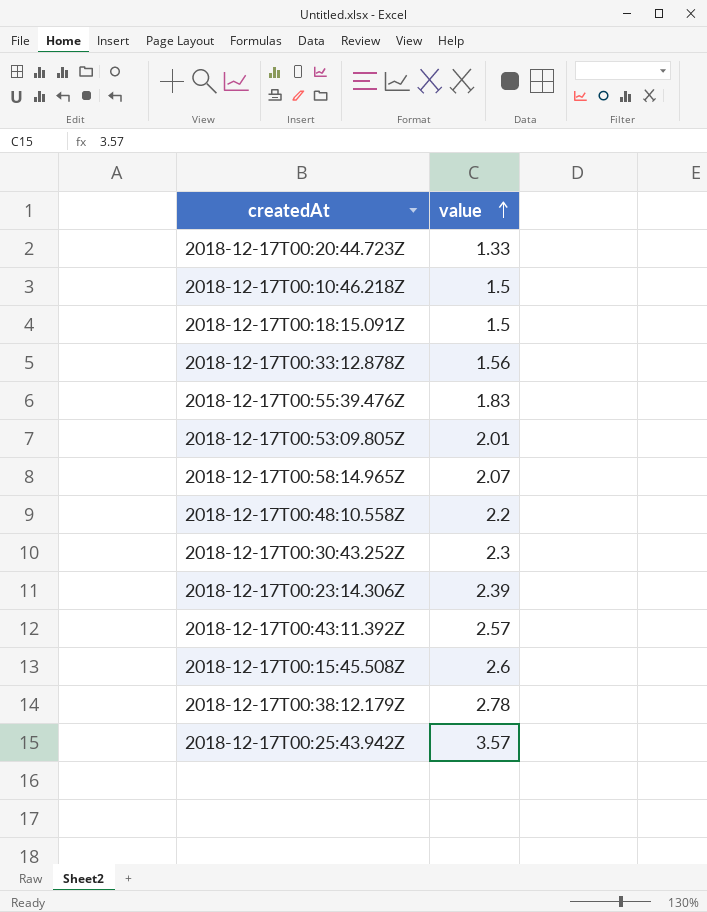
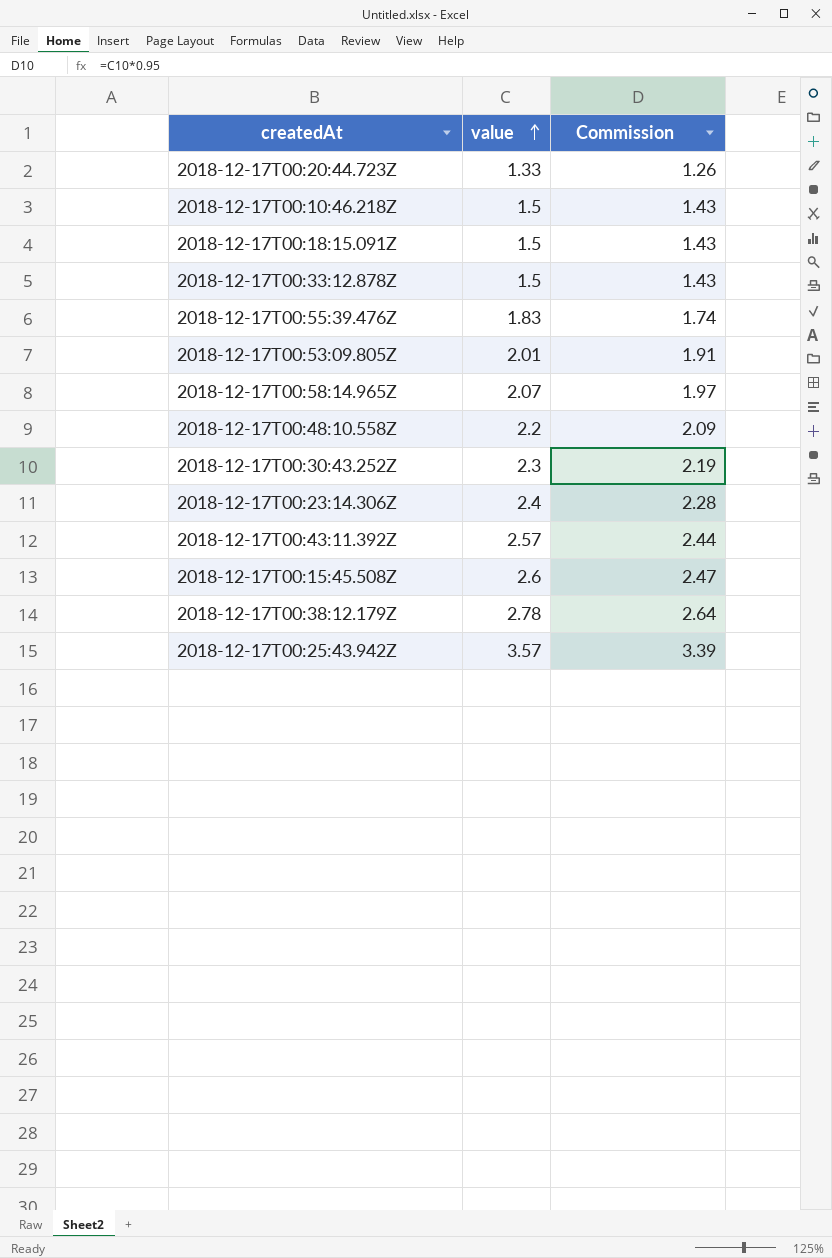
column Commission | formula: none -> [value] * 0.95
2018-12-17T00:33:12.878Z | value: 1.56 -> 1.5
2018-12-17T00:23:14.306Z | value: 2.39 -> 2.4

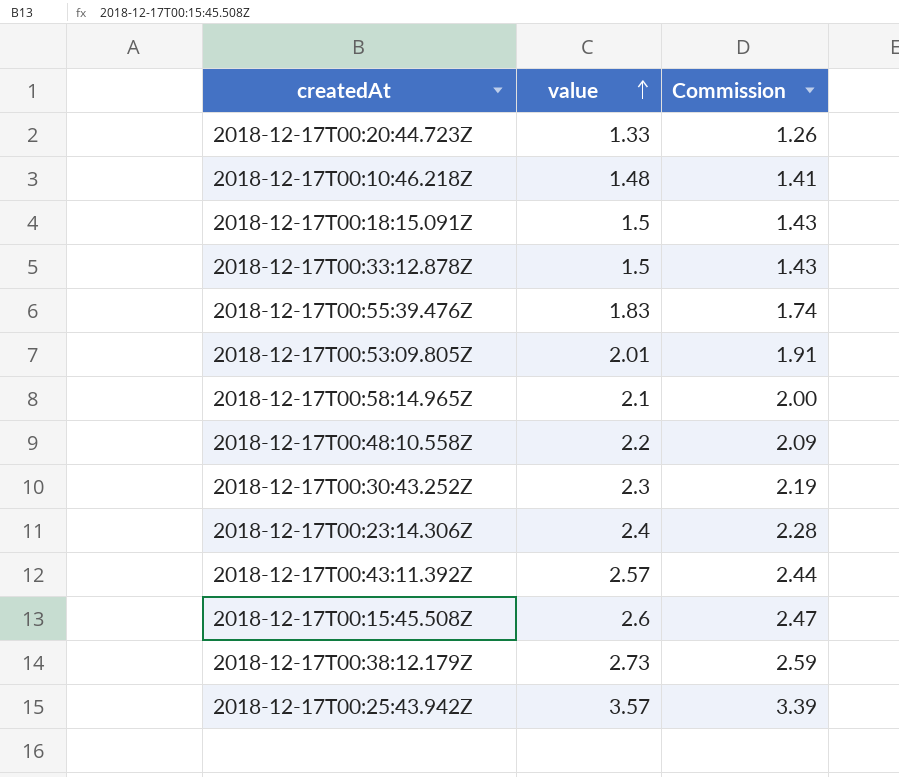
2018-12-17T00:10:46.218Z | value: 1.5 -> 1.48
2018-12-17T00:10:46.218Z | Commission: 1.43 -> 1.41
2018-12-17T00:58:14.965Z | value: 2.07 -> 2.1
2018-12-17T00:58:14.965Z | Commission: 1.97 -> 2.00
2018-12-17T00:38:12.179Z | value: 2.78 -> 2.73
2018-12-17T00:38:12.179Z | Commission: 2.64 -> 2.59

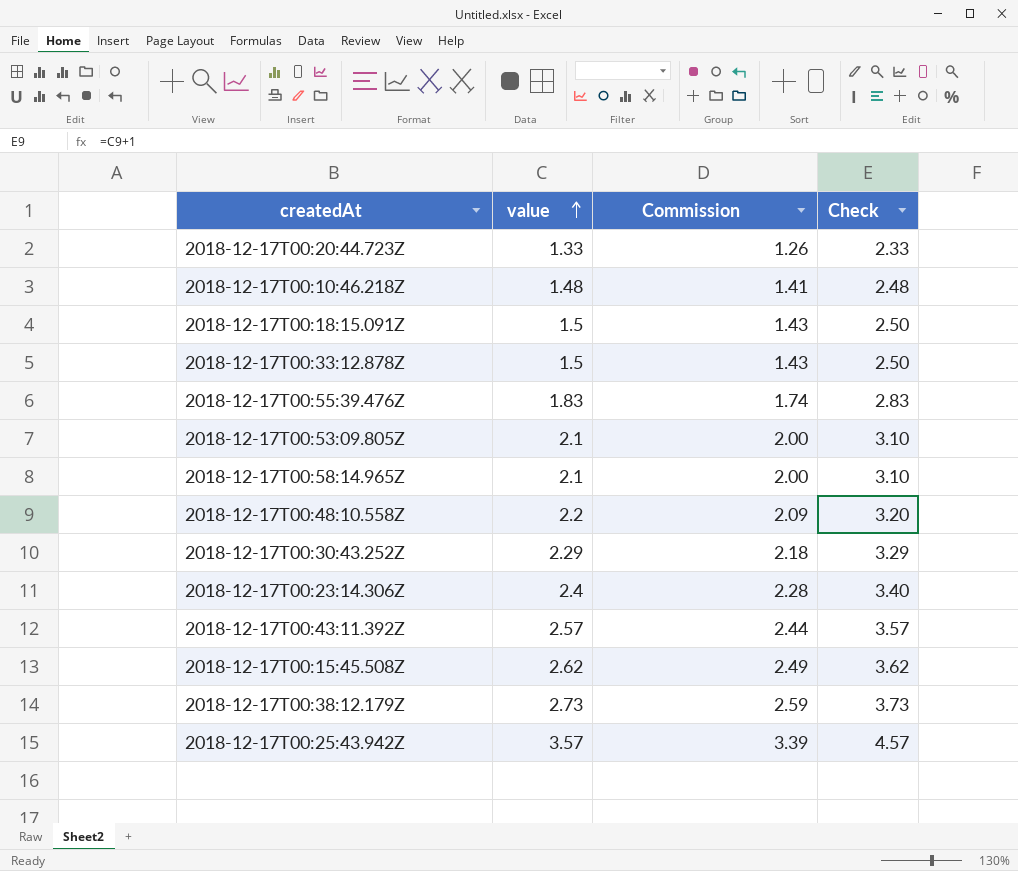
column Check | formula: none -> [value] + 1
2018-12-17T00:53:09.805Z | value: 2.01 -> 2.1
2018-12-17T00:53:09.805Z | Commission: 1.91 -> 2.00
2018-12-17T00:30:43.252Z | value: 2.3 -> 2.29
2018-12-17T00:30:43.252Z | Commission: 2.19 -> 2.18
2018-12-17T00:15:45.508Z | value: 2.6 -> 2.62
2018-12-17T00:15:45.508Z | Commission: 2.47 -> 2.49

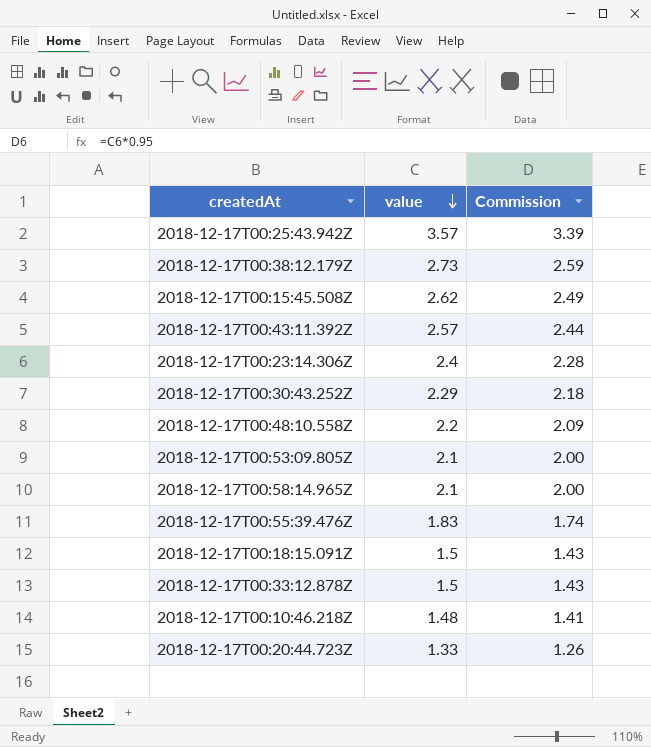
row order: value ascending -> value descending
column Check | formula: [value] + 1 -> none

